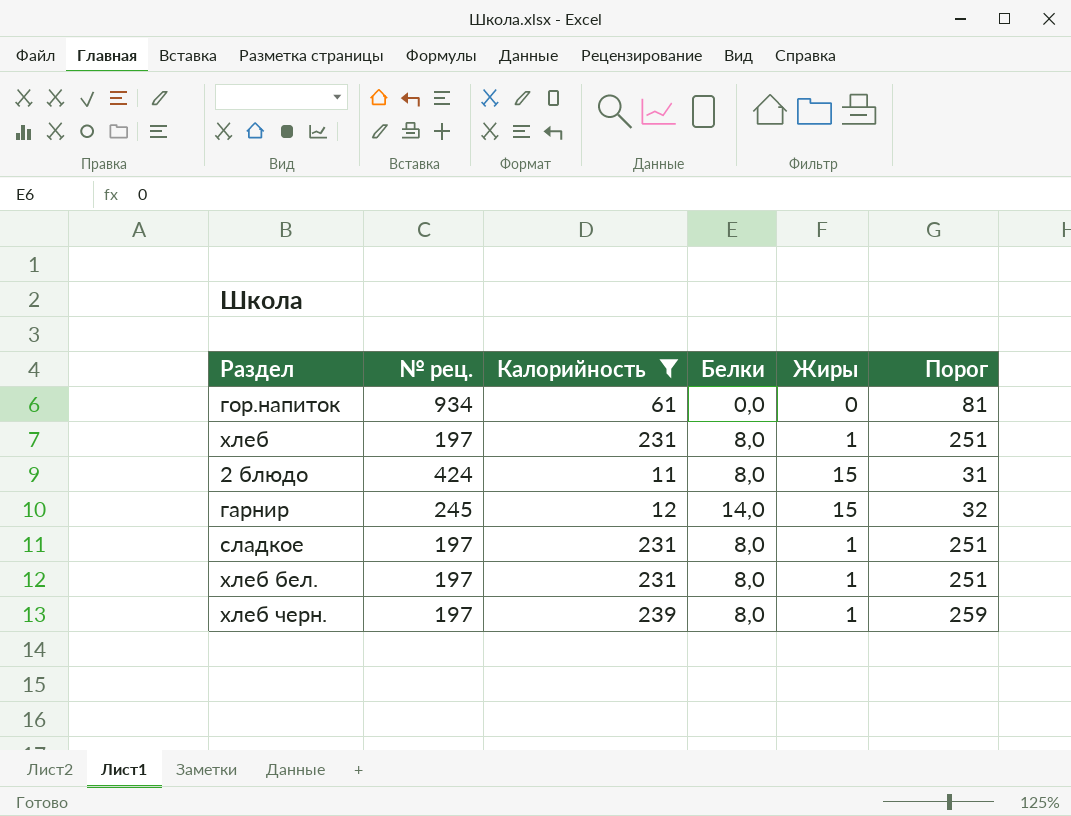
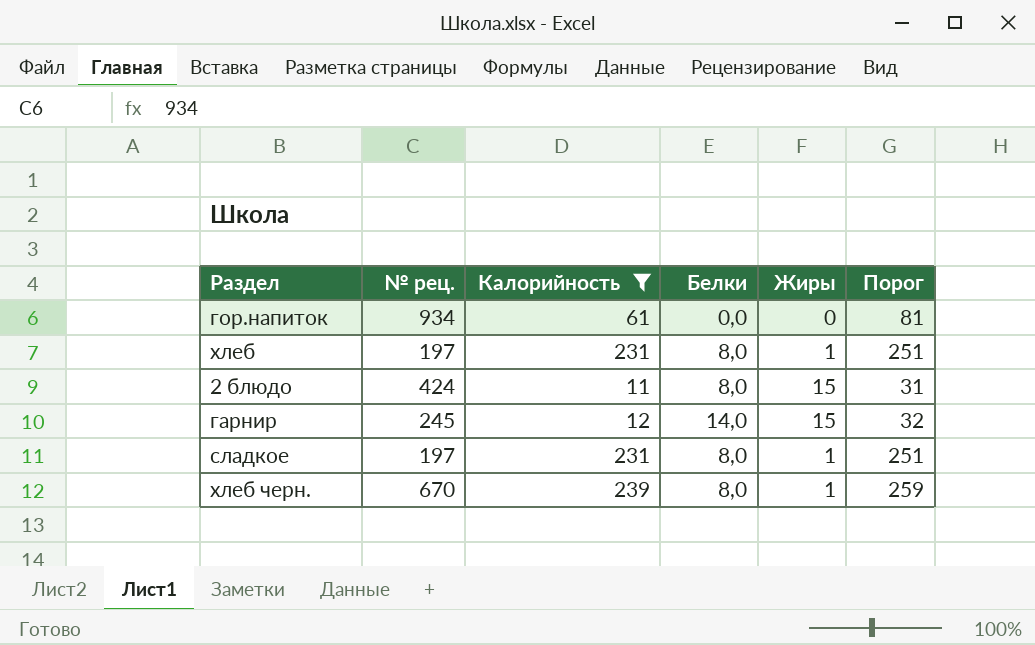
row хлеб бел.: 197 | 231 | 8,0 | 1 | 251 -> none
хлеб черн. | № рец.: 197 -> 670

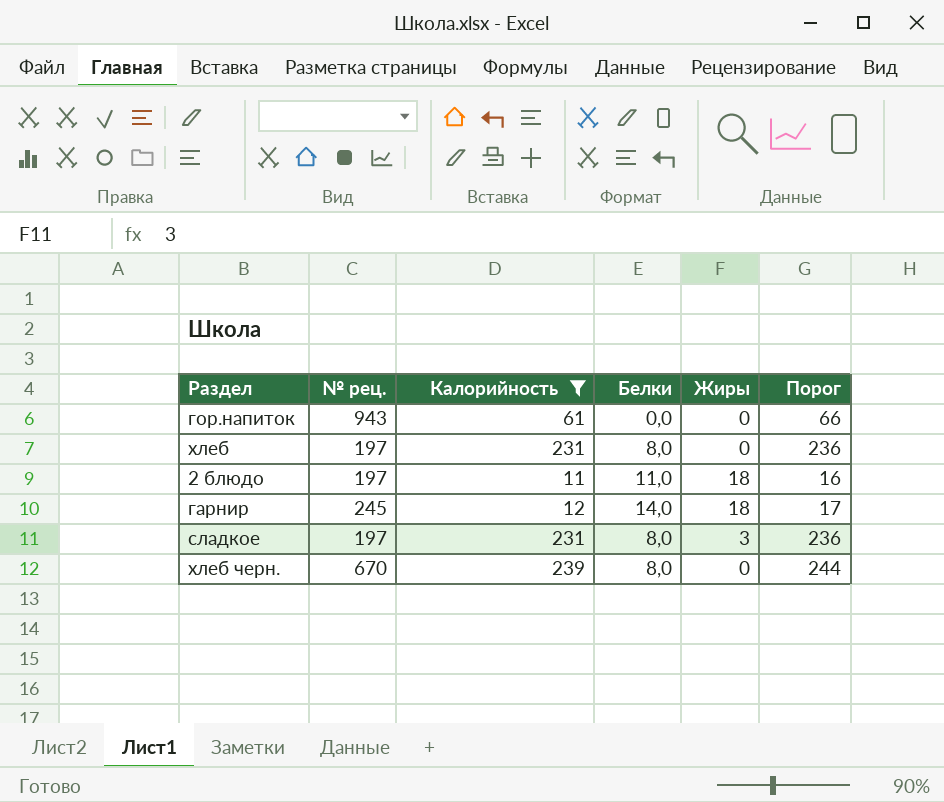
column Порог | formula: [Калорийность] + 20 -> [Калорийность] + 5
гор.напиток | № рец.: 934 -> 943
хлеб | Жиры: 1 -> 0
2 блюдо | № рец.: 424 -> 197
2 блюдо | Белки: 8,0 -> 11,0
2 блюдо | Жиры: 15 -> 18
гарнир | Жиры: 15 -> 18
сладкое | Жиры: 1 -> 3
хлеб черн. | Жиры: 1 -> 0

